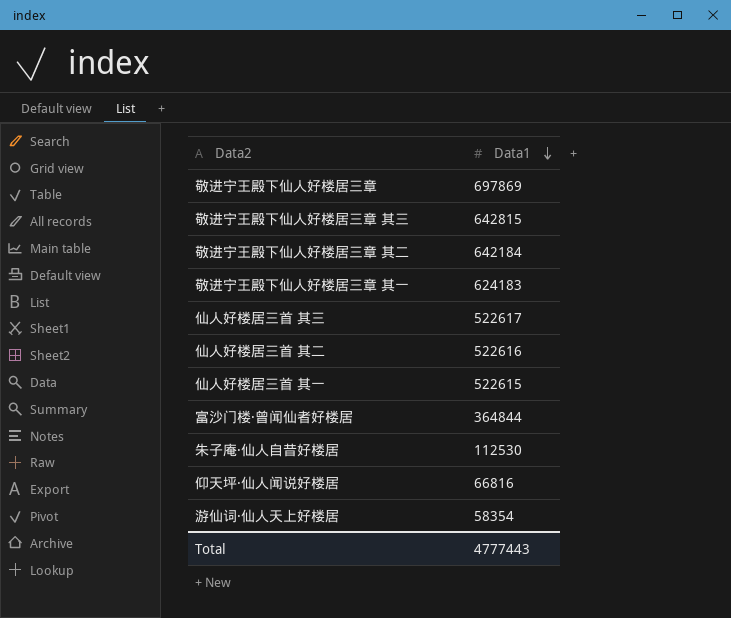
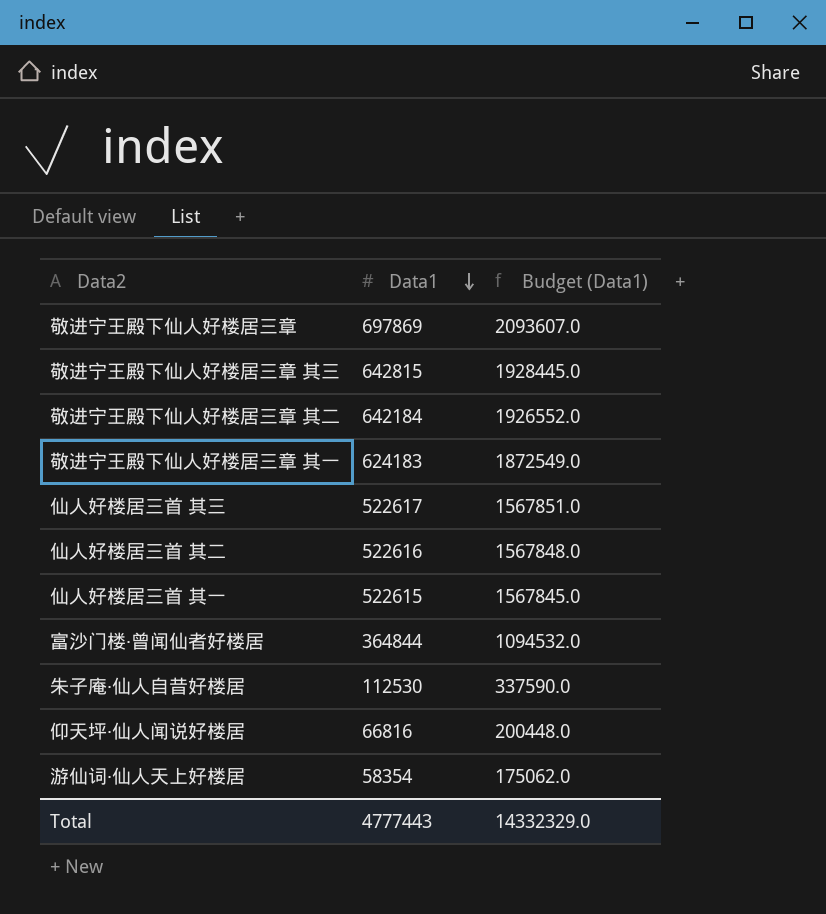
column Budget (Data1) | formula: none -> [Data1] * 3

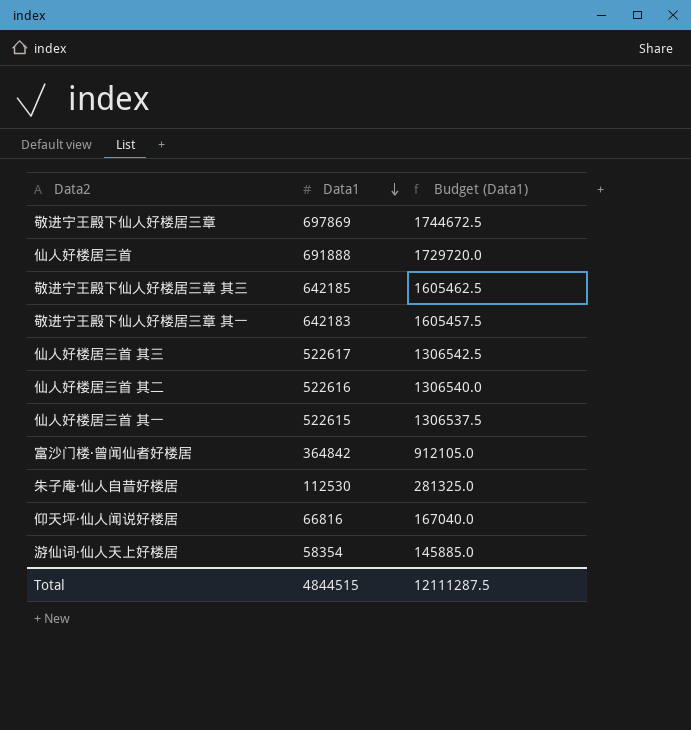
column Budget (Data1) | formula: [Data1] * 3 -> [Data1] * 2.5
row 敬进宁王殿下仙人好楼居三章 其二: 642184 | 1926552.0 -> none
row 仙人好楼居三首: none -> 691888 | 1729720.0
敬进宁王殿下仙人好楼居三章 其三 | Data1: 642815 -> 642185
敬进宁王殿下仙人好楼居三章 其一 | Data1: 624183 -> 642183
富沙门楼·曾闻仙者好楼居 | Data1: 364844 -> 364842
Total | Data1: 4777443 -> 4844515
Total | Budget (Data1): 14332329.0 -> 12111287.5

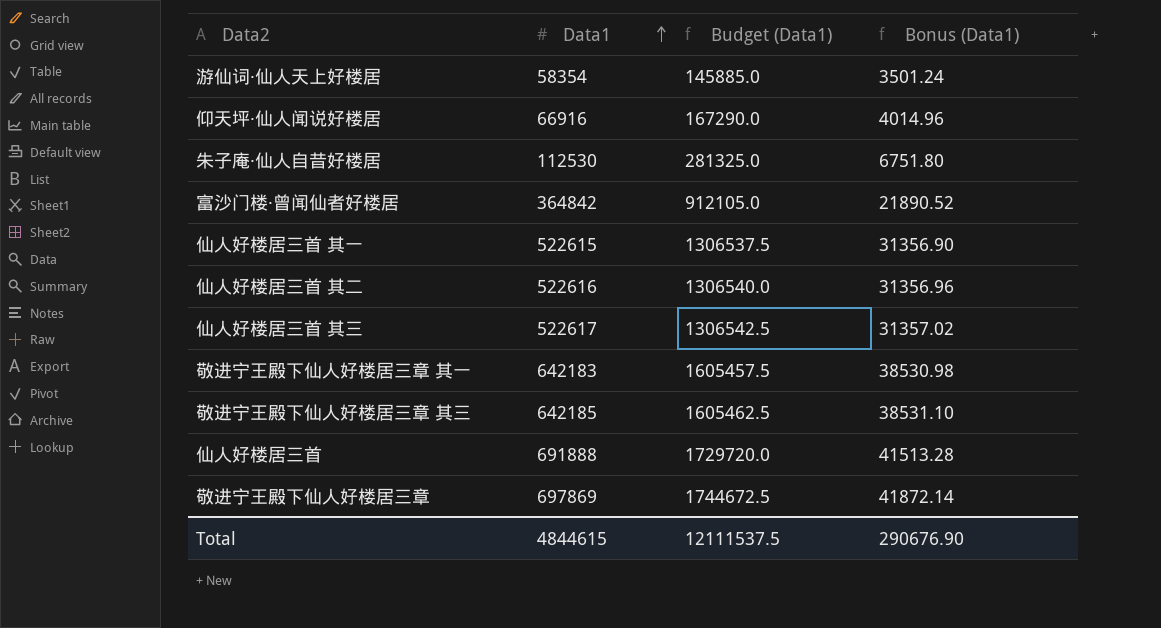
row order: Data1 descending -> Data1 ascending
column Bonus (Data1) | formula: none -> [Data1] * 0.06
仰天坪·仙人闻说好楼居 | Data1: 66816 -> 66916
仰天坪·仙人闻说好楼居 | Budget (Data1): 167040.0 -> 167290.0
Total | Data1: 4844515 -> 4844615
Total | Budget (Data1): 12111287.5 -> 12111537.5

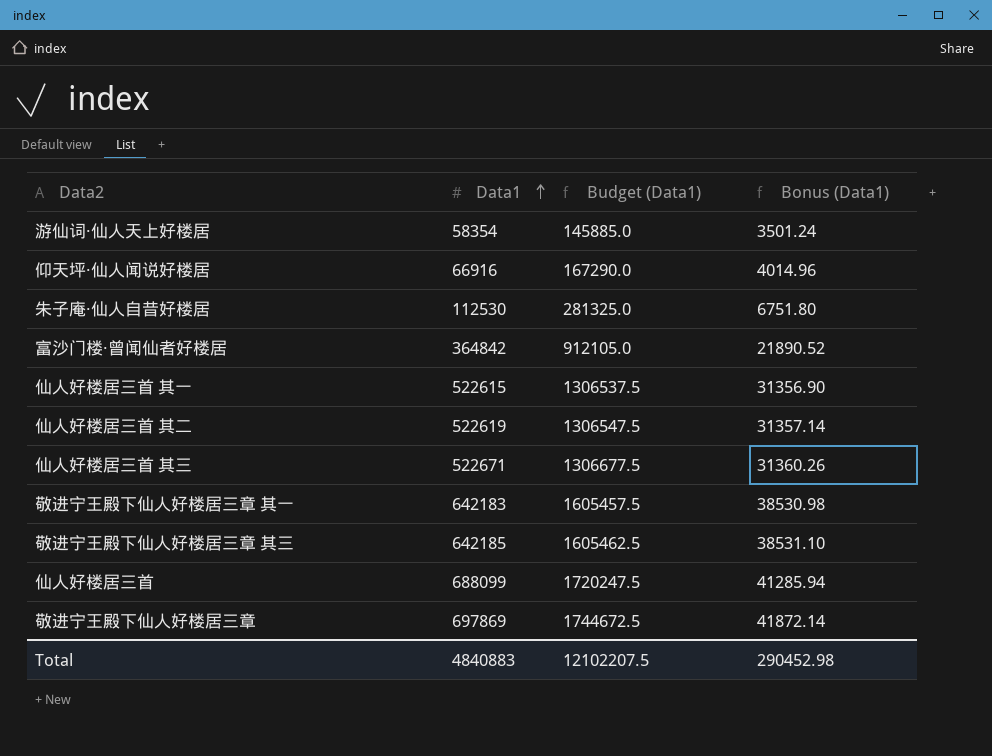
仙人好楼居三首 其二 | Data1: 522616 -> 522619
仙人好楼居三首 其二 | Budget (Data1): 1306540.0 -> 1306547.5
仙人好楼居三首 其二 | Bonus (Data1): 31356.96 -> 31357.14
仙人好楼居三首 其三 | Data1: 522617 -> 522671
仙人好楼居三首 其三 | Budget (Data1): 1306542.5 -> 1306677.5
仙人好楼居三首 其三 | Bonus (Data1): 31357.02 -> 31360.26
仙人好楼居三首 | Data1: 691888 -> 688099
仙人好楼居三首 | Budget (Data1): 1729720.0 -> 1720247.5
仙人好楼居三首 | Bonus (Data1): 41513.28 -> 41285.94
Total | Data1: 4844615 -> 4840883
Total | Budget (Data1): 12111537.5 -> 12102207.5
Total | Bonus (Data1): 290676.90 -> 290452.98

